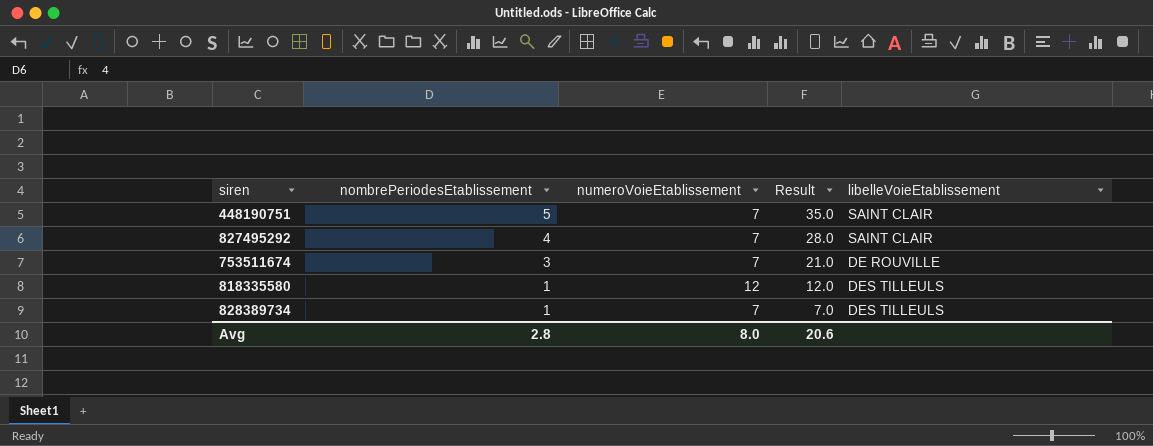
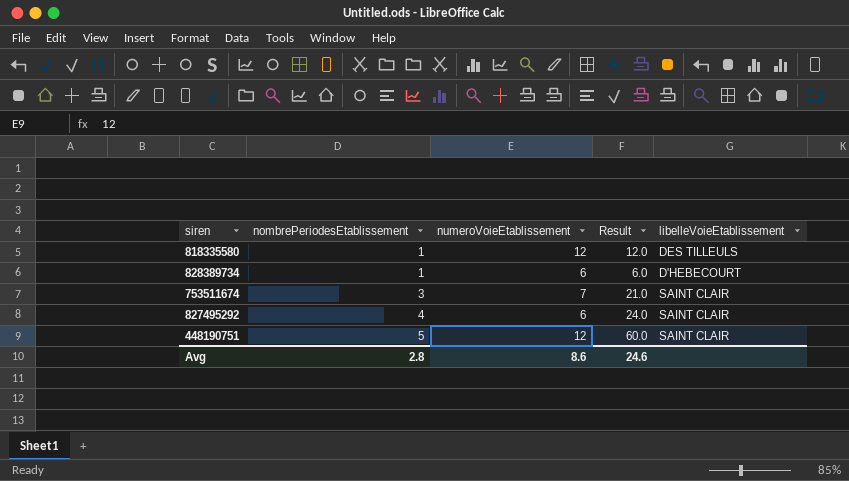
row order: nombrePeriodesEtablissement descending -> nombrePeriodesEtablissement ascending
828389734 | numeroVoieEtablissement: 7 -> 6
828389734 | Result: 7.0 -> 6.0
828389734 | libelleVoieEtablissement: DES TILLEULS -> D'HEBECOURT
753511674 | libelleVoieEtablissement: DE ROUVILLE -> SAINT CLAIR
827495292 | numeroVoieEtablissement: 7 -> 6
827495292 | Result: 28.0 -> 24.0
448190751 | numeroVoieEtablissement: 7 -> 12
448190751 | Result: 35.0 -> 60.0
Avg | numeroVoieEtablissement: 8.0 -> 8.6
Avg | Result: 20.6 -> 24.6

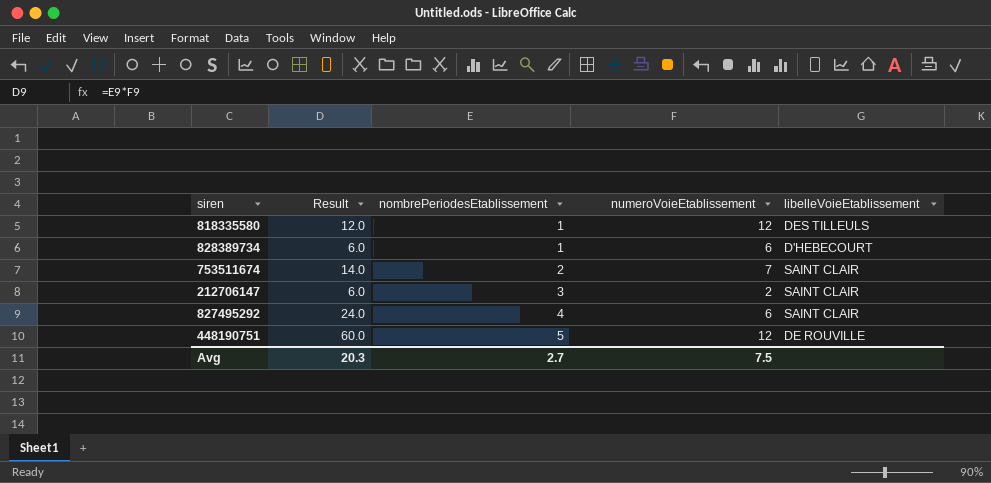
column Result | position: 4 -> 2
753511674 | Result: 21.0 -> 14.0
753511674 | nombrePeriodesEtablissement: 3 -> 2
row 212706147: none -> 6.0 | 3 | 2 | SAINT CLAIR
448190751 | libelleVoieEtablissement: SAINT CLAIR -> DE ROUVILLE
Avg | Result: 24.6 -> 20.3
Avg | nombrePeriodesEtablissement: 2.8 -> 2.7
Avg | numeroVoieEtablissement: 8.6 -> 7.5

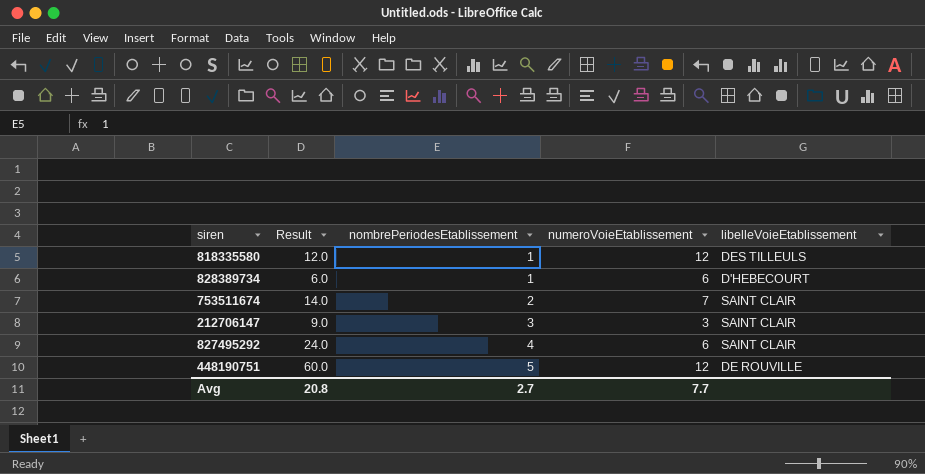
212706147 | Result: 6.0 -> 9.0
212706147 | numeroVoieEtablissement: 2 -> 3
Avg | Result: 20.3 -> 20.8
Avg | numeroVoieEtablissement: 7.5 -> 7.7

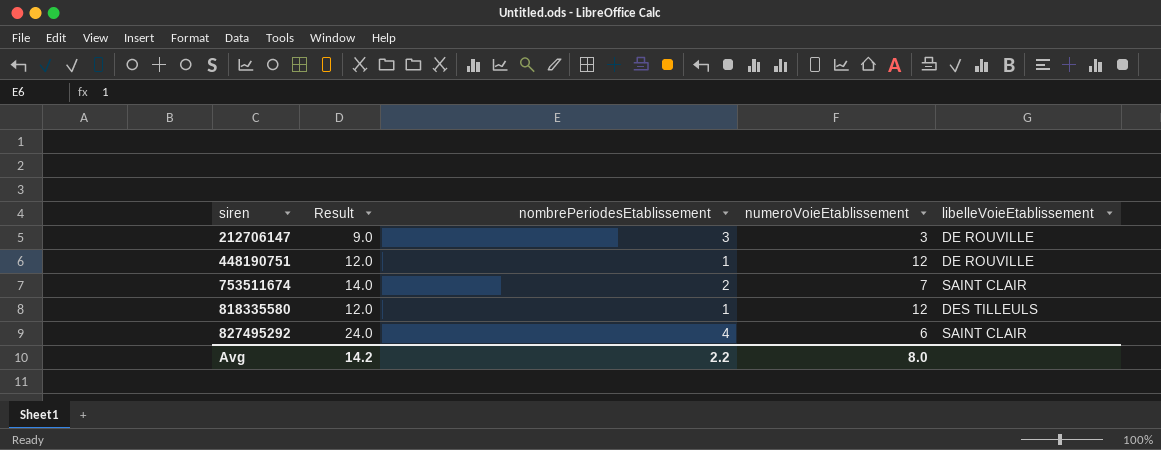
row order: nombrePeriodesEtablissement ascending -> siren ascending
row 828389734: 6.0 | 1 | 6 | D'HEBECOURT -> none
212706147 | libelleVoieEtablissement: SAINT CLAIR -> DE ROUVILLE
448190751 | Result: 60.0 -> 12.0
448190751 | nombrePeriodesEtablissement: 5 -> 1
Avg | Result: 20.8 -> 14.2
Avg | nombrePeriodesEtablissement: 2.7 -> 2.2
Avg | numeroVoieEtablissement: 7.7 -> 8.0

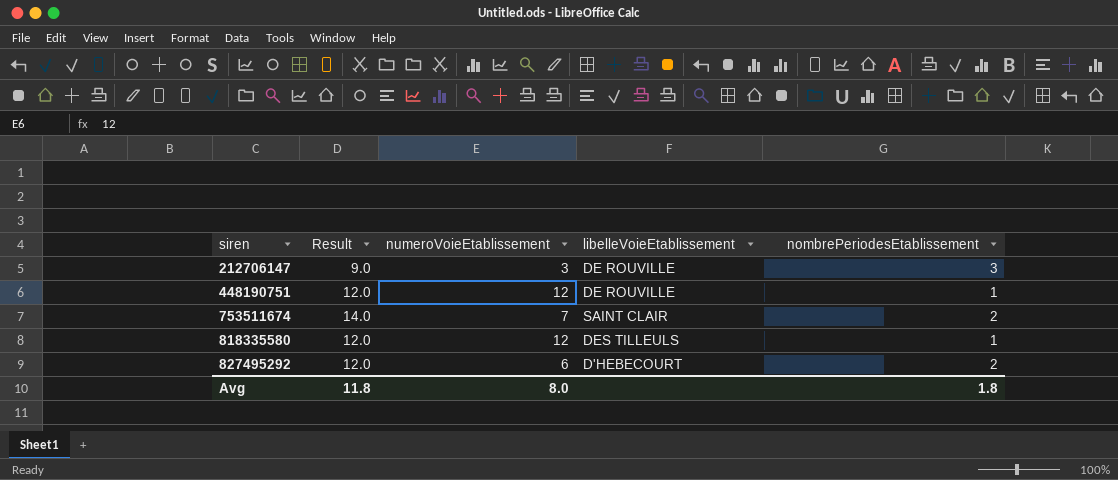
column nombrePeriodesEtablissement | position: 3 -> 5
827495292 | Result: 24.0 -> 12.0
827495292 | libelleVoieEtablissement: SAINT CLAIR -> D'HEBECOURT
827495292 | nombrePeriodesEtablissement: 4 -> 2
Avg | Result: 14.2 -> 11.8
Avg | nombrePeriodesEtablissement: 2.2 -> 1.8

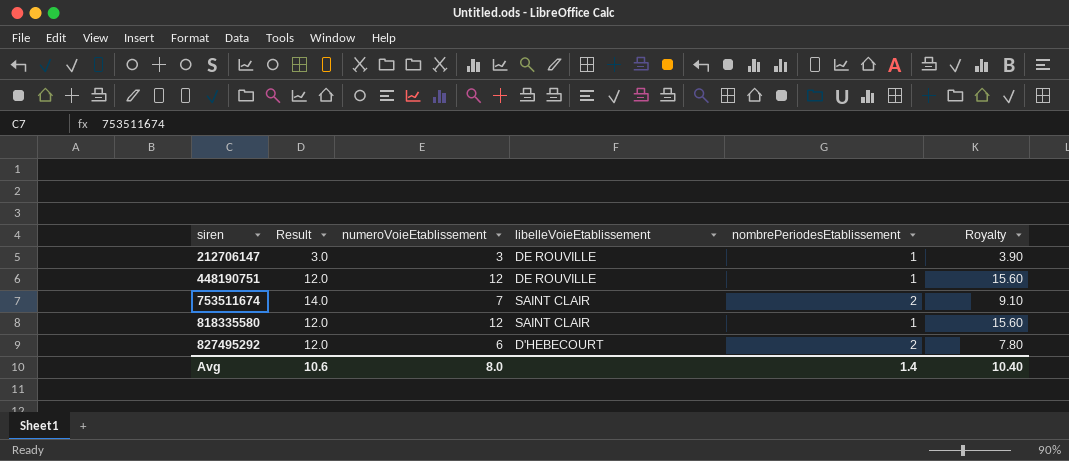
column Royalty | formula: none -> [numeroVoieEtablissement] * 1.3
212706147 | Result: 9.0 -> 3.0
212706147 | nombrePeriodesEtablissement: 3 -> 1
818335580 | libelleVoieEtablissement: DES TILLEULS -> SAINT CLAIR
Avg | Result: 11.8 -> 10.6
Avg | nombrePeriodesEtablissement: 1.8 -> 1.4

